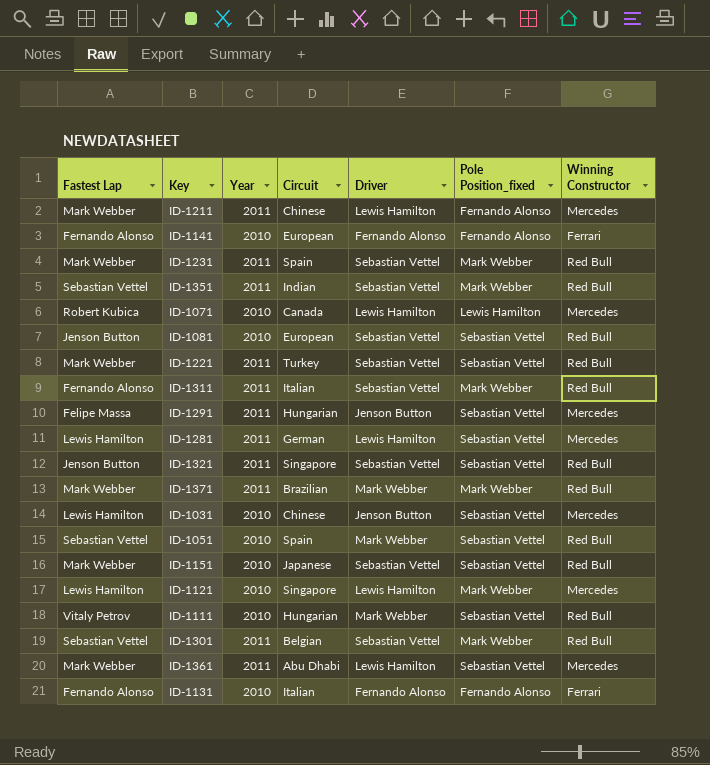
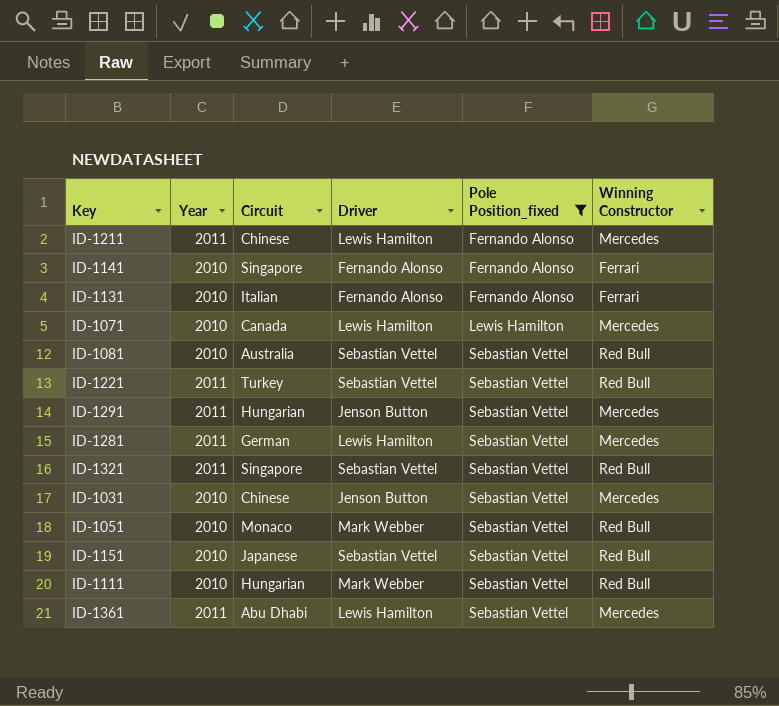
filter: none -> Pole Position_fixed != Mark Webber
row order: none -> Pole Position_fixed ascending
column Fastest Lap | position: 1 -> none
ID-1141 | Circuit: European -> Singapore
ID-1081 | Circuit: European -> Australia
ID-1051 | Circuit: Spain -> Monaco

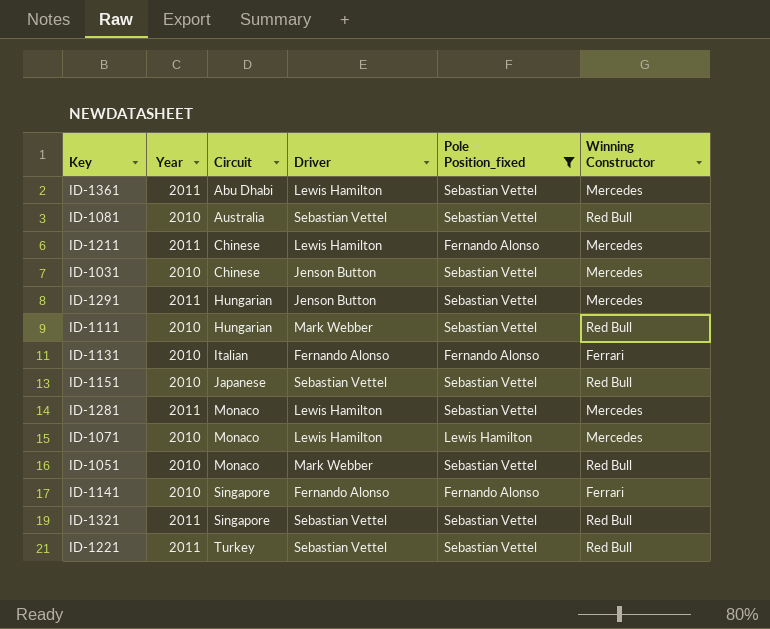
row order: Pole Position_fixed ascending -> Circuit ascending
ID-1281 | Circuit: German -> Monaco
ID-1071 | Circuit: Canada -> Monaco

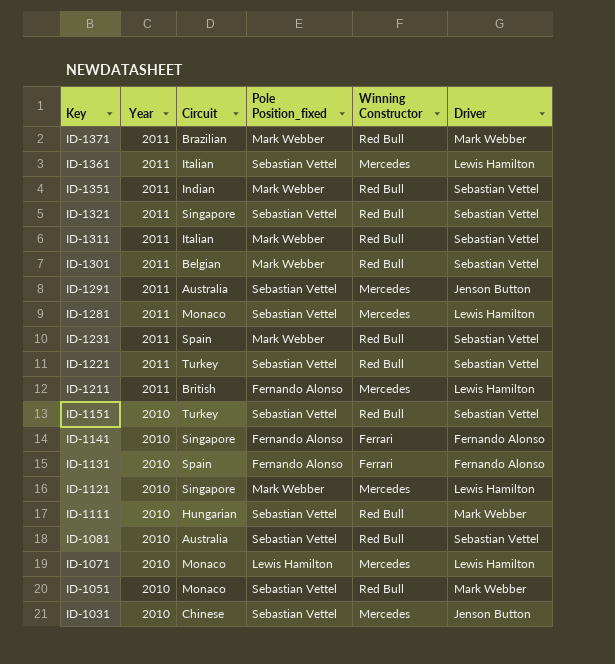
filter: Pole Position_fixed != Mark Webber -> none
row order: Circuit ascending -> Key descending
column Driver | position: 4 -> 6
ID-1361 | Circuit: Abu Dhabi -> Italian
ID-1291 | Circuit: Hungarian -> Australia
ID-1211 | Circuit: Chinese -> British
ID-1151 | Circuit: Japanese -> Turkey
ID-1131 | Circuit: Italian -> Spain

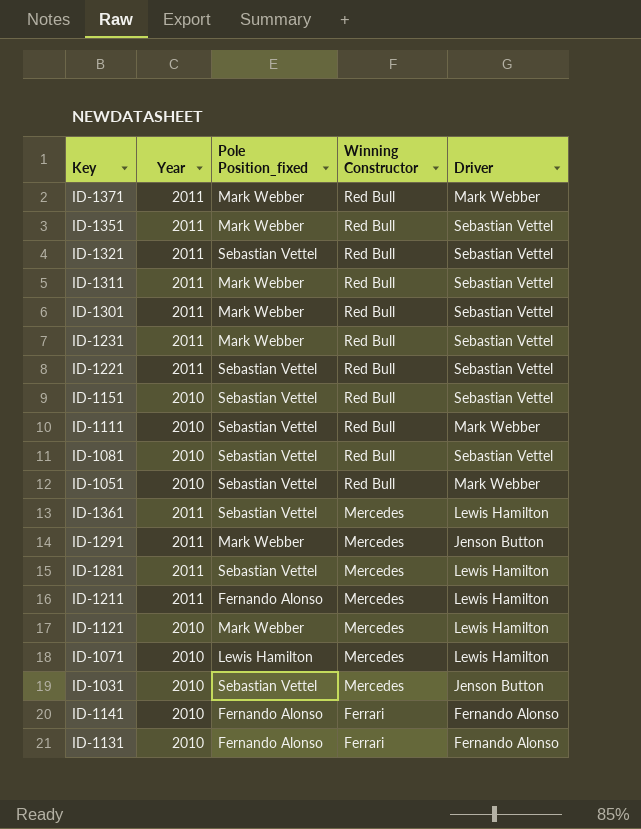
row order: Key descending -> Winning Constructor descending
column Circuit | position: 3 -> none
ID-1291 | Pole Position_fixed: Sebastian Vettel -> Mark Webber

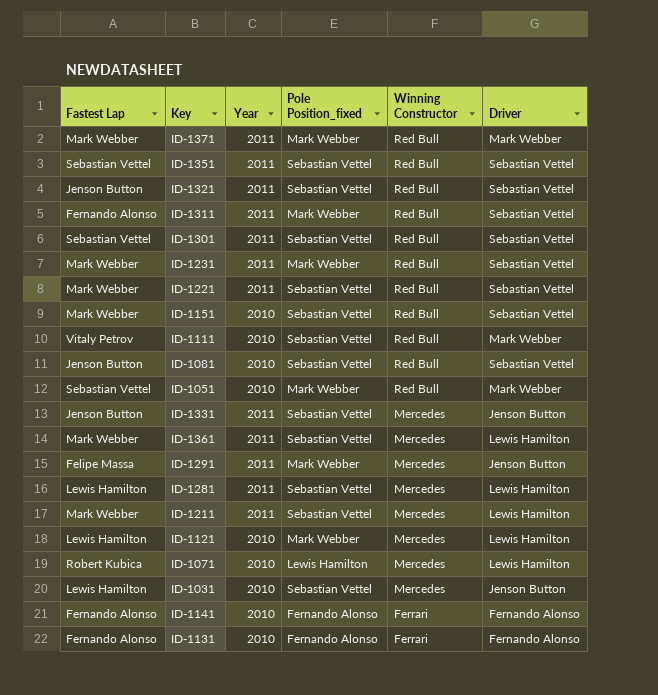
column Fastest Lap | position: none -> 1
ID-1351 | Pole Position_fixed: Mark Webber -> Sebastian Vettel
ID-1301 | Pole Position_fixed: Mark Webber -> Sebastian Vettel
ID-1051 | Pole Position_fixed: Sebastian Vettel -> Mark Webber
row ID-1331: none -> Jenson Button | 2011 | Sebastian Vettel | Mercedes | Jenson Button
ID-1211 | Pole Position_fixed: Fernando Alonso -> Sebastian Vettel

